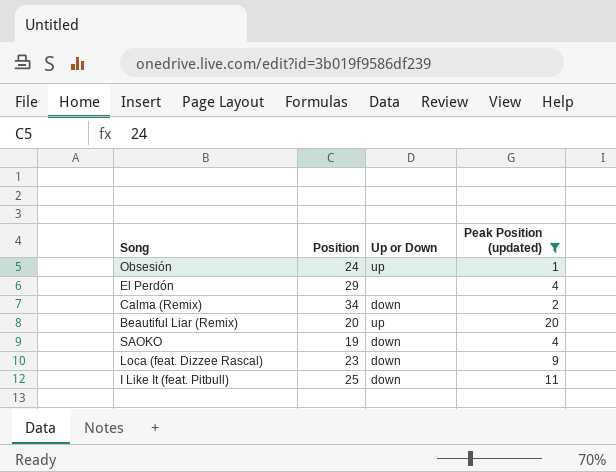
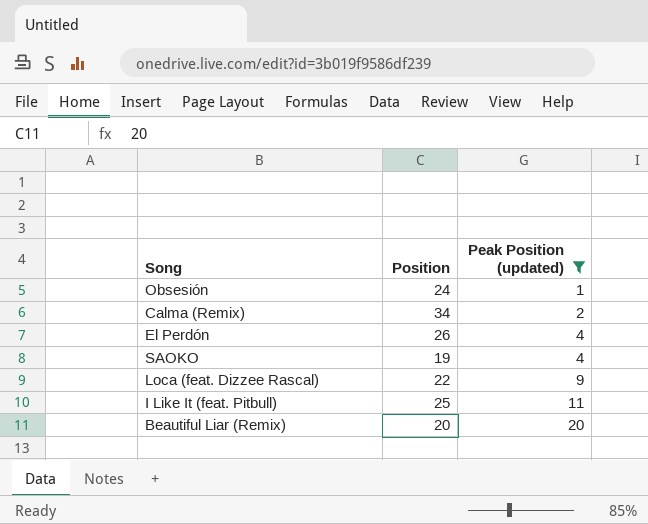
row order: none -> Peak Position (updated) ascending
column Up or Down | position: 3 -> none
El Perdón | Position: 29 -> 26
Loca (feat. Dizzee Rascal) | Position: 23 -> 22

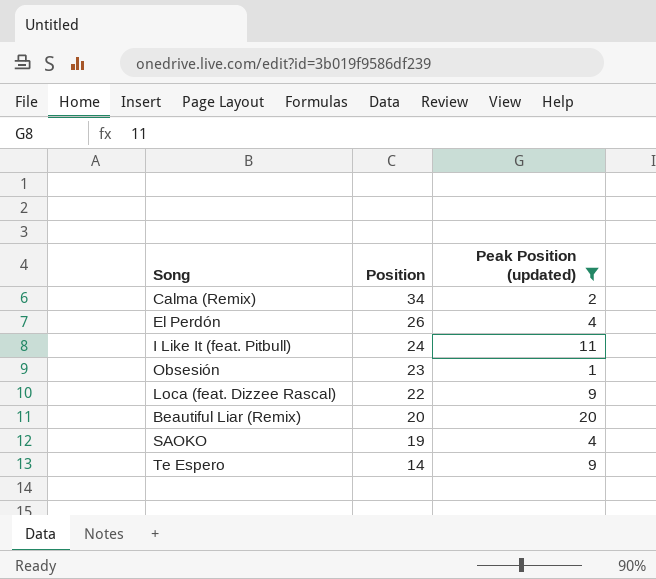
row order: Peak Position (updated) ascending -> Position descending
I Like It (feat. Pitbull) | Position: 25 -> 24
Obsesión | Position: 24 -> 23
row Te Espero: none -> 14 | 9

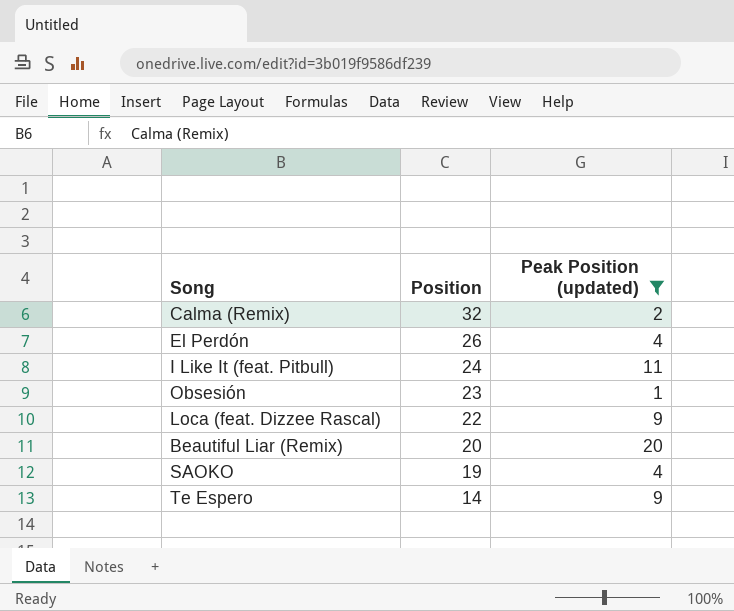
Calma (Remix) | Position: 34 -> 32

